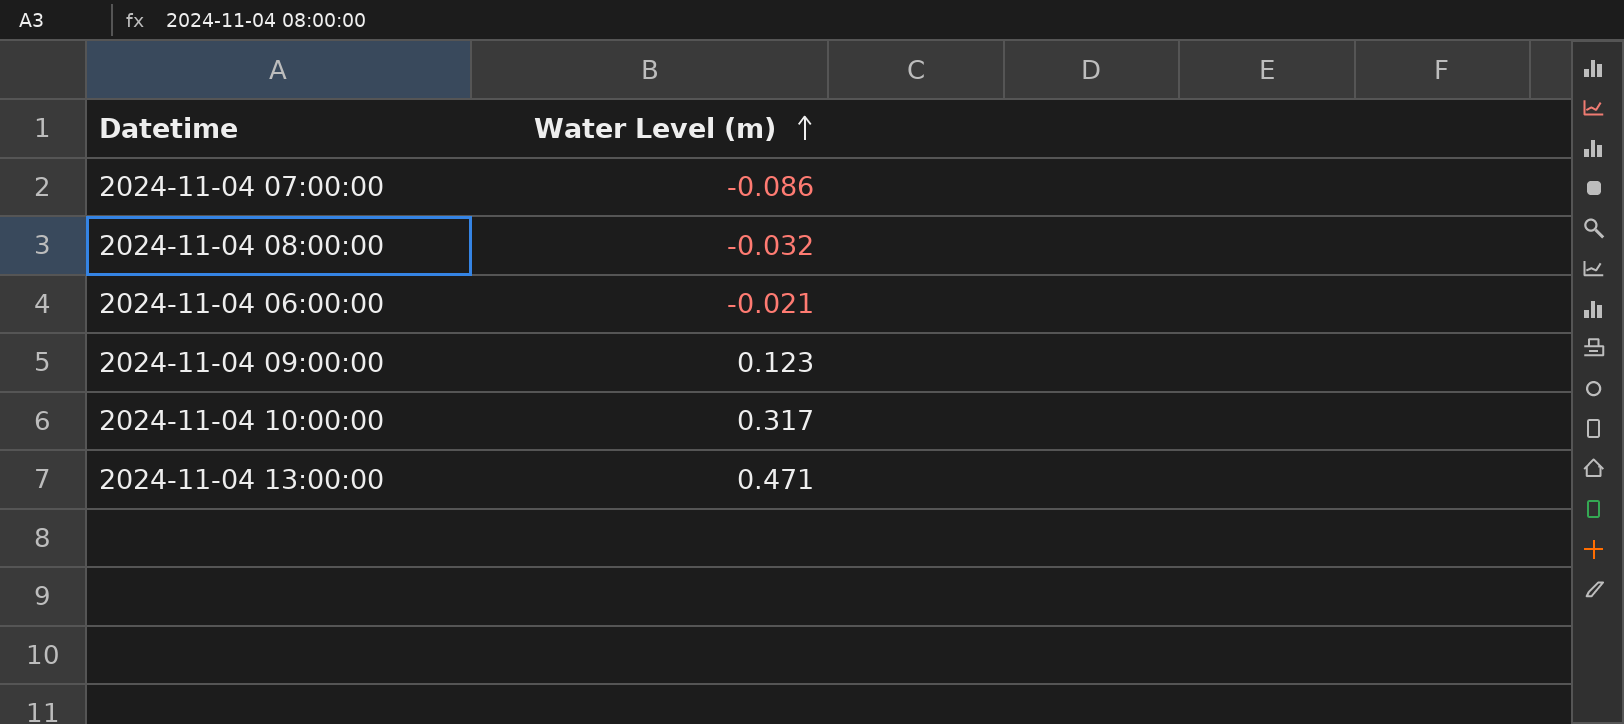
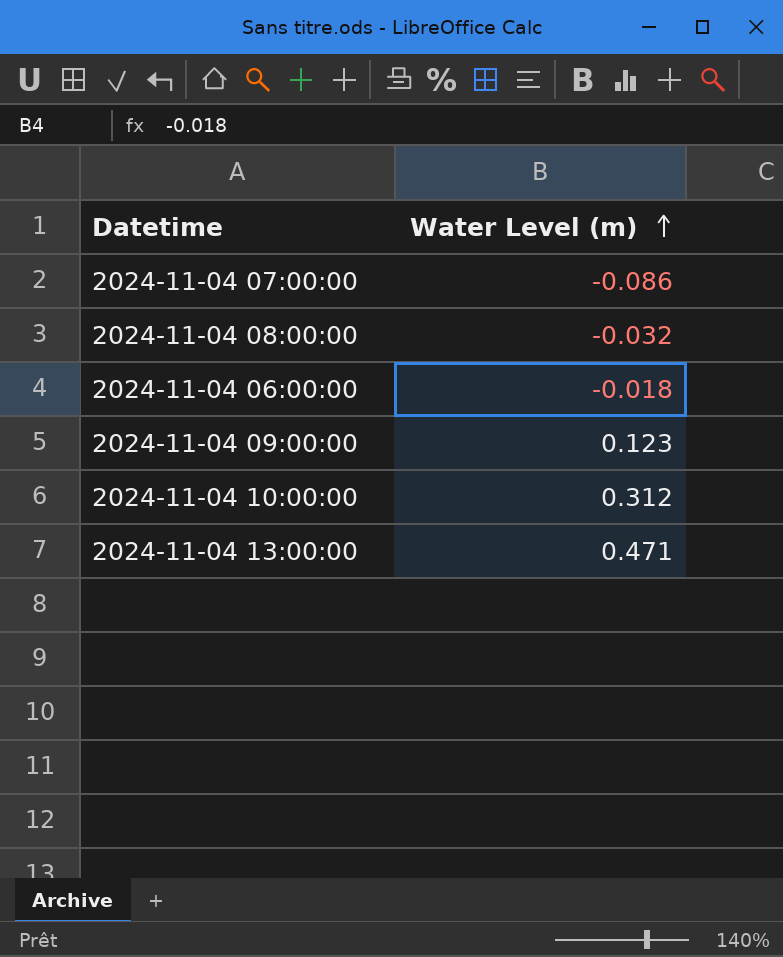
2024-11-04 06:00:00 | Water Level (m): -0.021 -> -0.018
2024-11-04 10:00:00 | Water Level (m): 0.317 -> 0.312

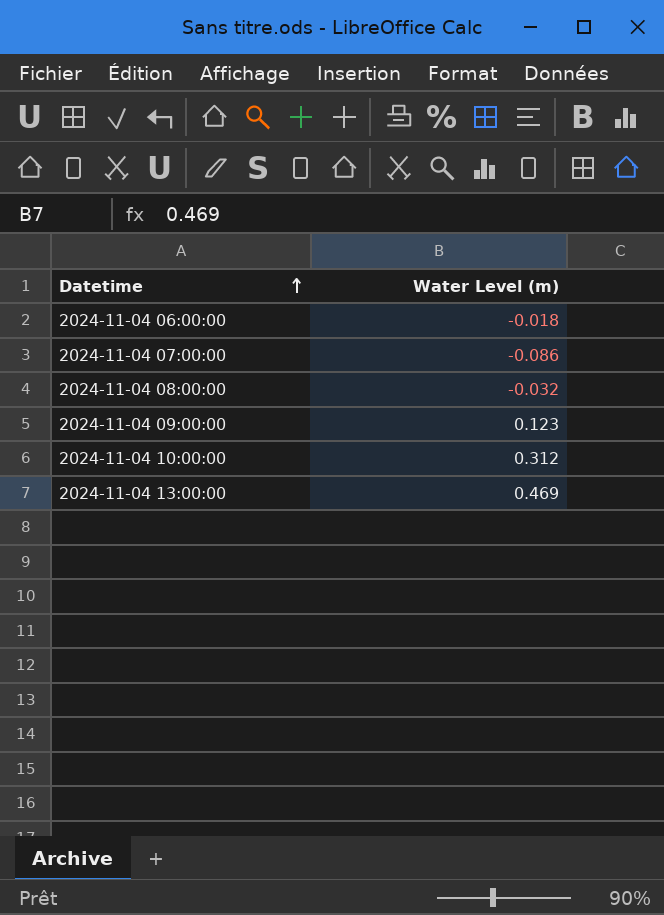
row order: Water Level (m) ascending -> Datetime ascending
2024-11-04 13:00:00 | Water Level (m): 0.471 -> 0.469

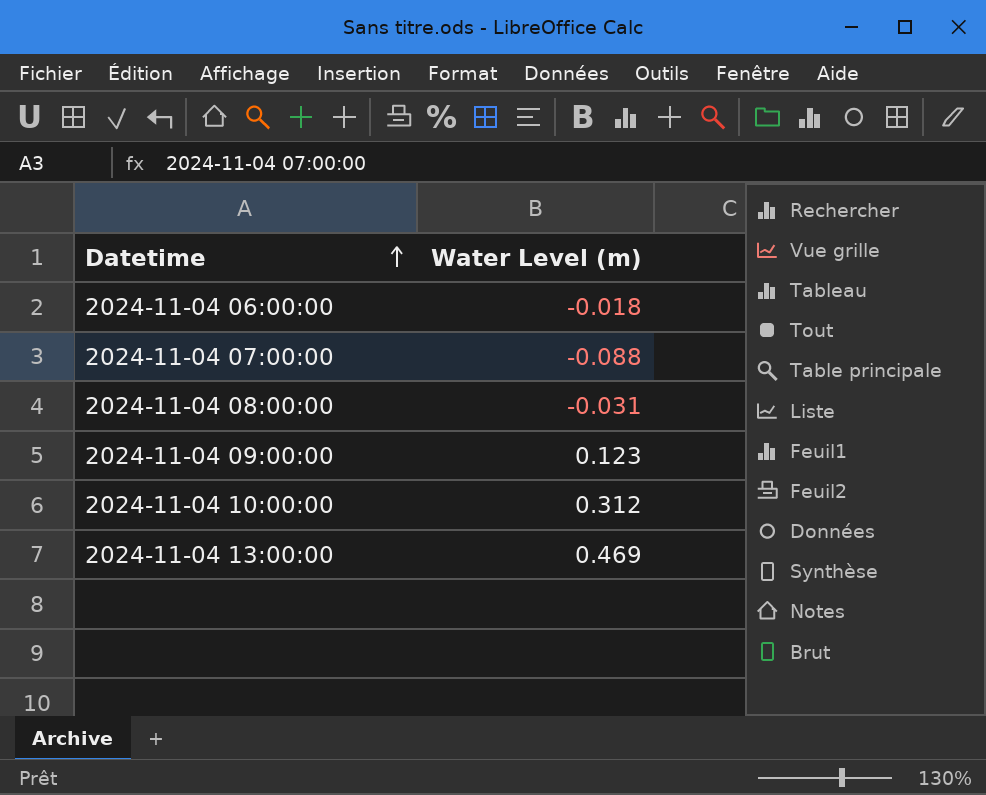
2024-11-04 07:00:00 | Water Level (m): -0.086 -> -0.088
2024-11-04 08:00:00 | Water Level (m): -0.032 -> -0.031

